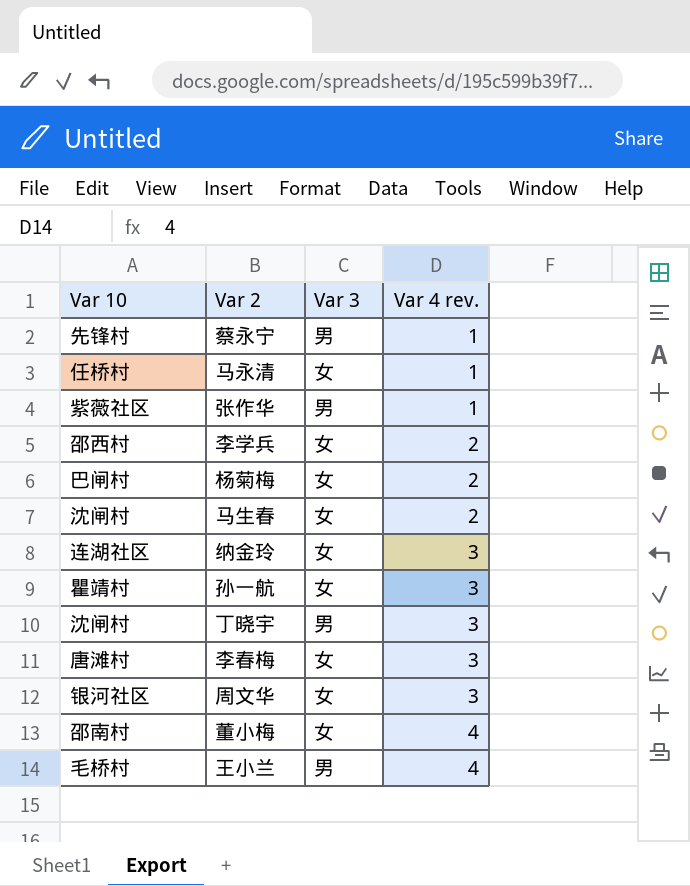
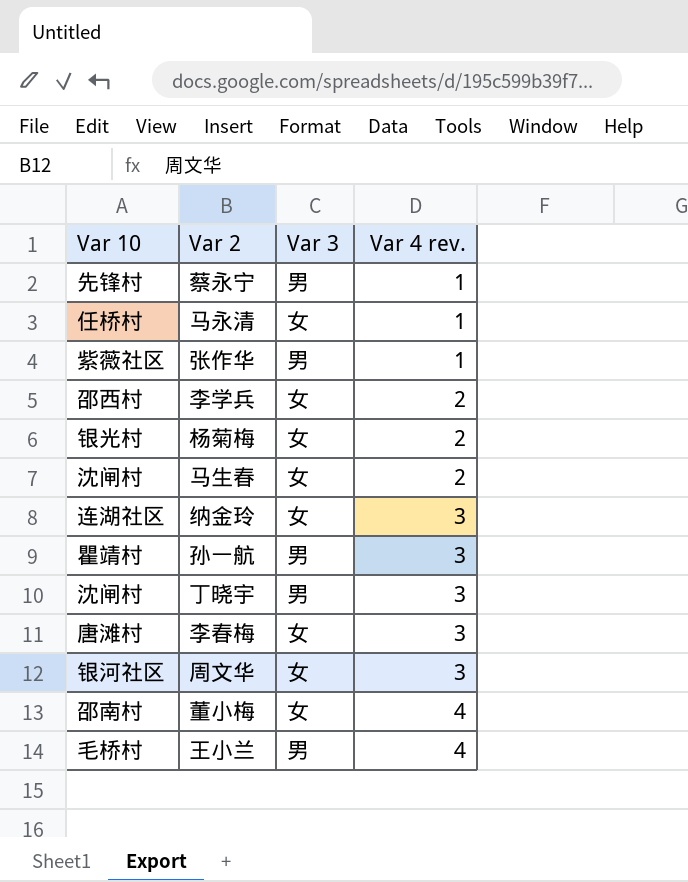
杨菊梅 | Var 10: 巴闸村 -> 银光村
孙一航 | Var 3: 女 -> 男

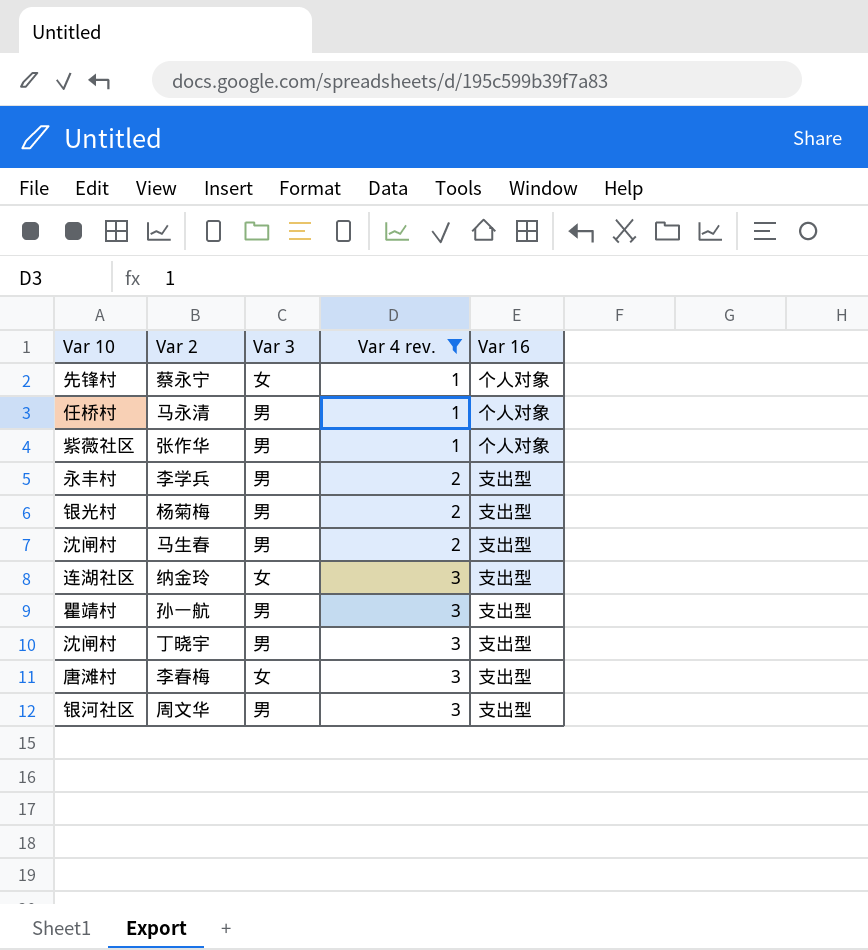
filter: none -> Var 4 rev. != 4
column Var 16 | position: none -> 5
蔡永宁 | Var 3: 男 -> 女
马永清 | Var 3: 女 -> 男
李学兵 | Var 10: 邵西村 -> 永丰村
李学兵 | Var 3: 女 -> 男
杨菊梅 | Var 3: 女 -> 男
马生春 | Var 3: 女 -> 男
周文华 | Var 3: 女 -> 男

